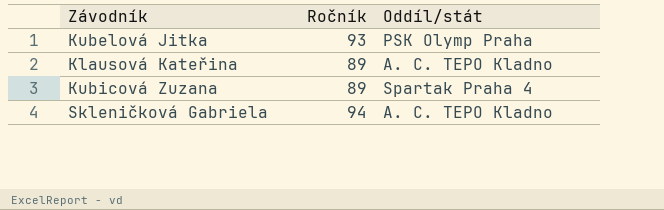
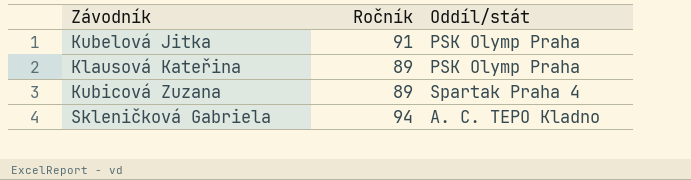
Kubelová Jitka | Ročník: 93 -> 91
Klausová Kateřina | Oddíl/stát: A. C. TEPO Kladno -> PSK Olymp Praha

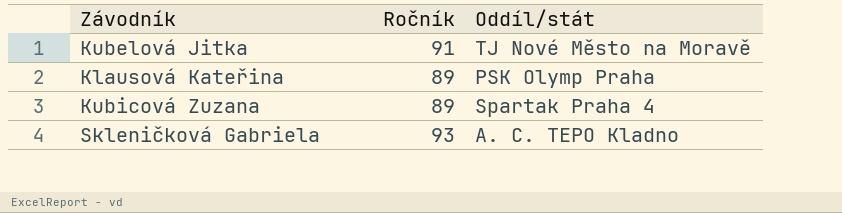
Kubelová Jitka | Oddíl/stát: PSK Olymp Praha -> TJ Nové Město na Moravě
Skleničková Gabriela | Ročník: 94 -> 93

